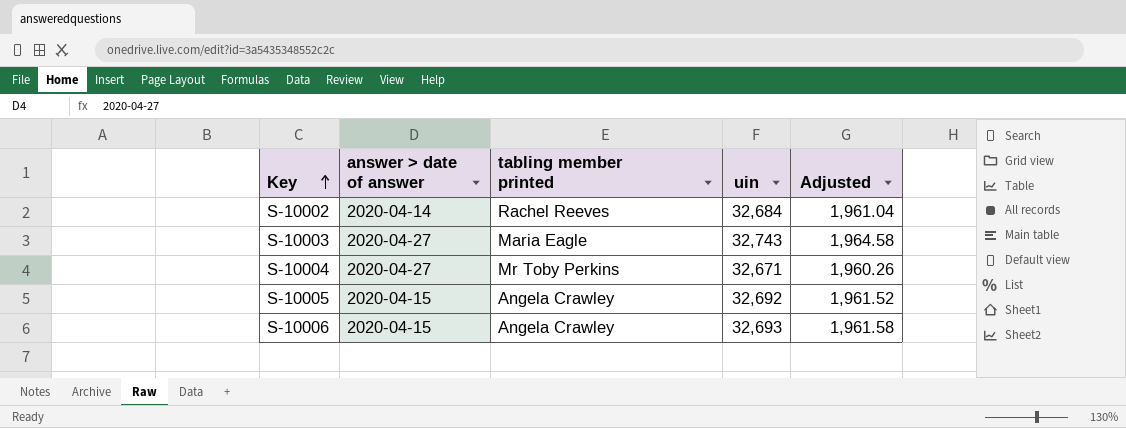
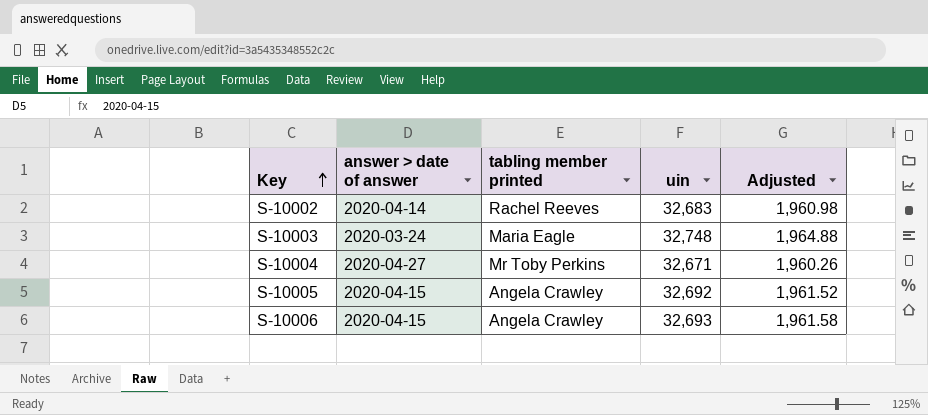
S-10002 | uin: 32,684 -> 32,683
S-10002 | Adjusted: 1,961.04 -> 1,960.98
S-10003 | answer > date of answer: 2020-04-27 -> 2020-03-24
S-10003 | uin: 32,743 -> 32,748
S-10003 | Adjusted: 1,964.58 -> 1,964.88

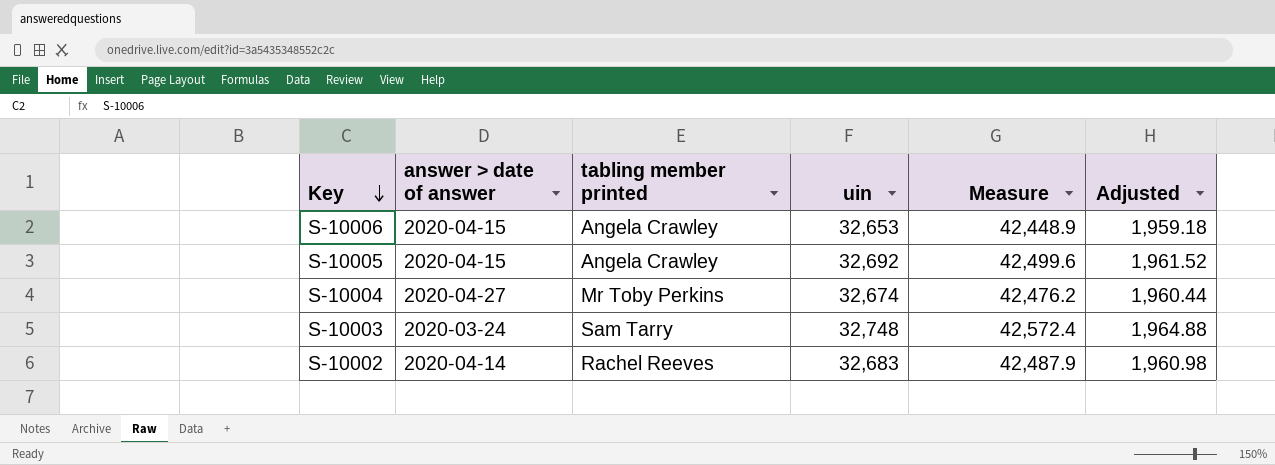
row order: Key ascending -> Key descending
column Measure | formula: none -> [uin] * 1.3
S-10006 | uin: 32,693 -> 32,653
S-10006 | Adjusted: 1,961.58 -> 1,959.18
S-10004 | uin: 32,671 -> 32,674
S-10004 | Adjusted: 1,960.26 -> 1,960.44
S-10003 | tabling member printed: Maria Eagle -> Sam Tarry

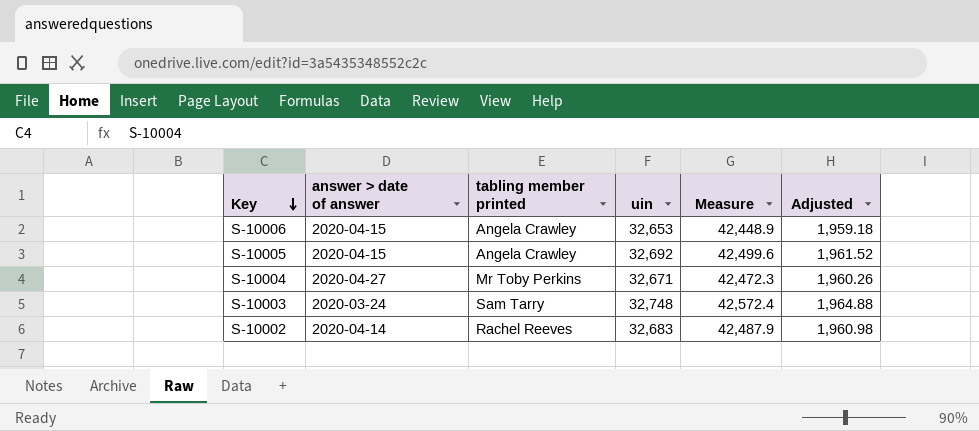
S-10004 | uin: 32,674 -> 32,671
S-10004 | Measure: 42,476.2 -> 42,472.3
S-10004 | Adjusted: 1,960.44 -> 1,960.26

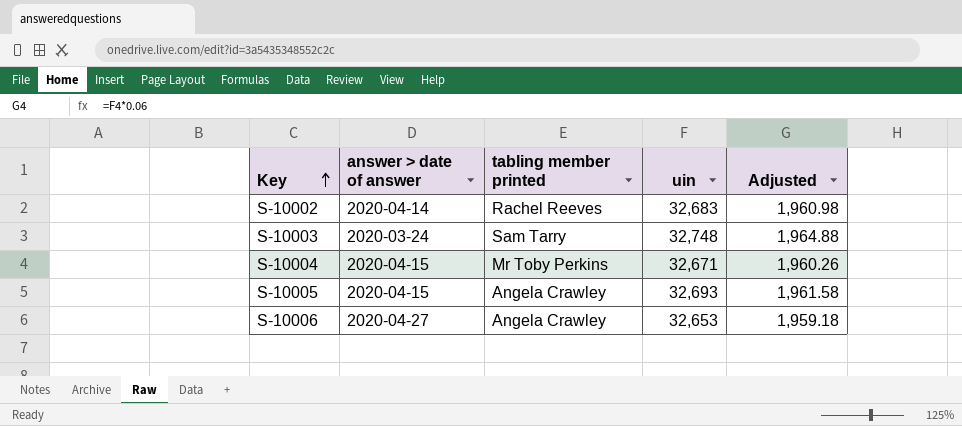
row order: Key descending -> Key ascending
column Measure | formula: [uin] * 1.3 -> none
S-10004 | answer > date of answer: 2020-04-27 -> 2020-04-15
S-10005 | uin: 32,692 -> 32,693
S-10005 | Adjusted: 1,961.52 -> 1,961.58
S-10006 | answer > date of answer: 2020-04-15 -> 2020-04-27

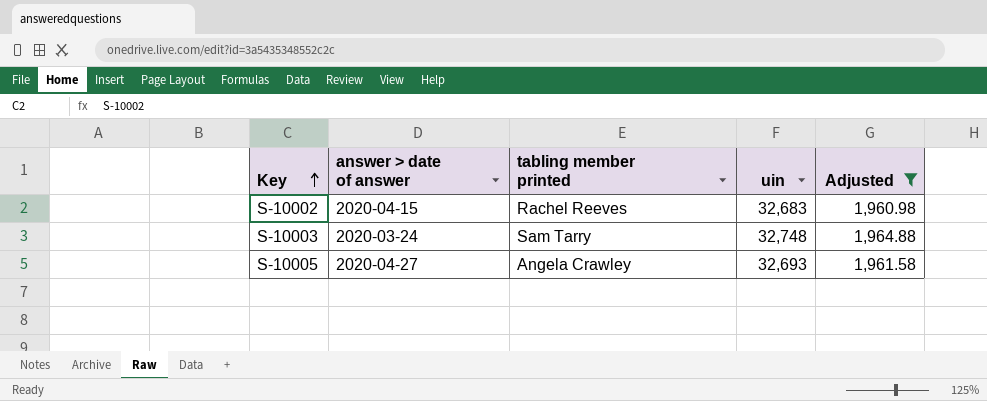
filter: none -> Adjusted >= 1,960.98
S-10002 | answer > date of answer: 2020-04-14 -> 2020-04-15
S-10005 | answer > date of answer: 2020-04-15 -> 2020-04-27

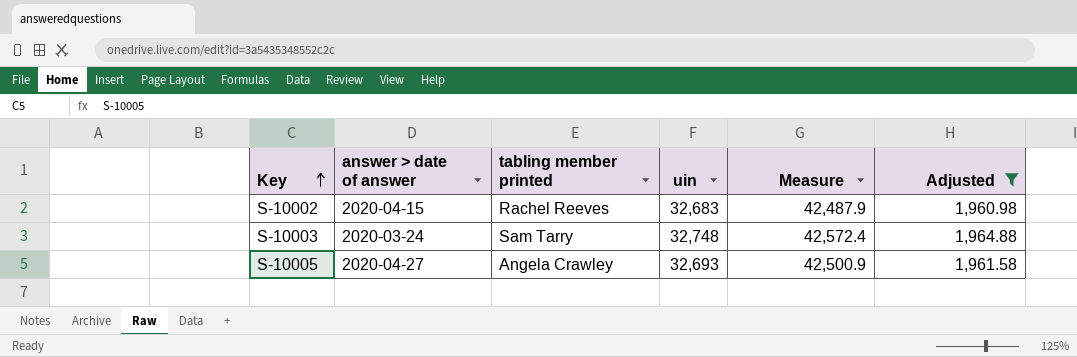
column Measure | formula: none -> [uin] * 1.3

